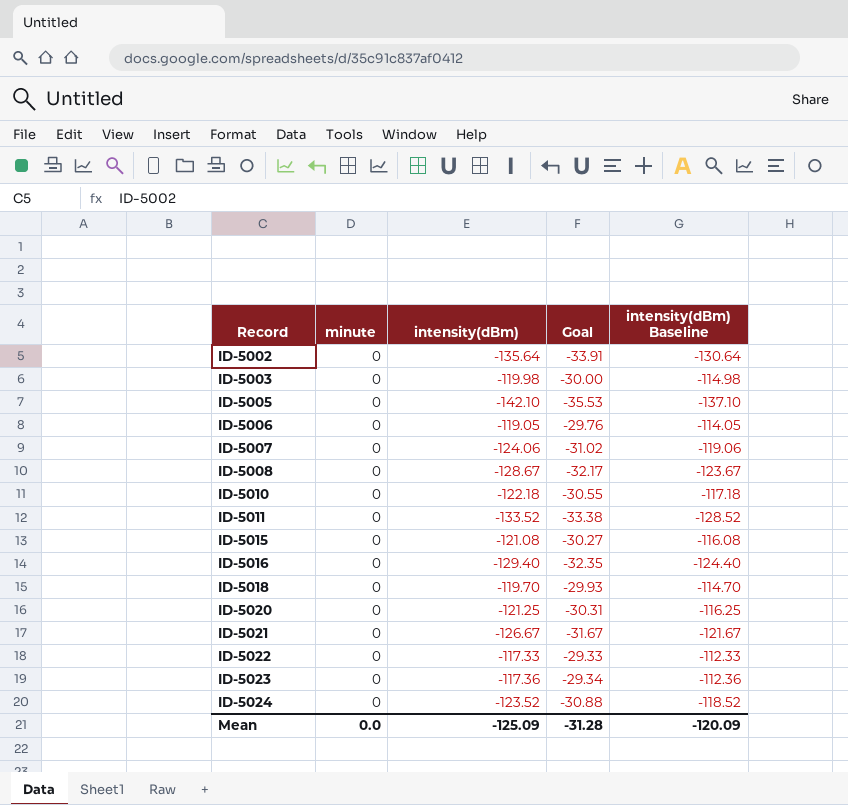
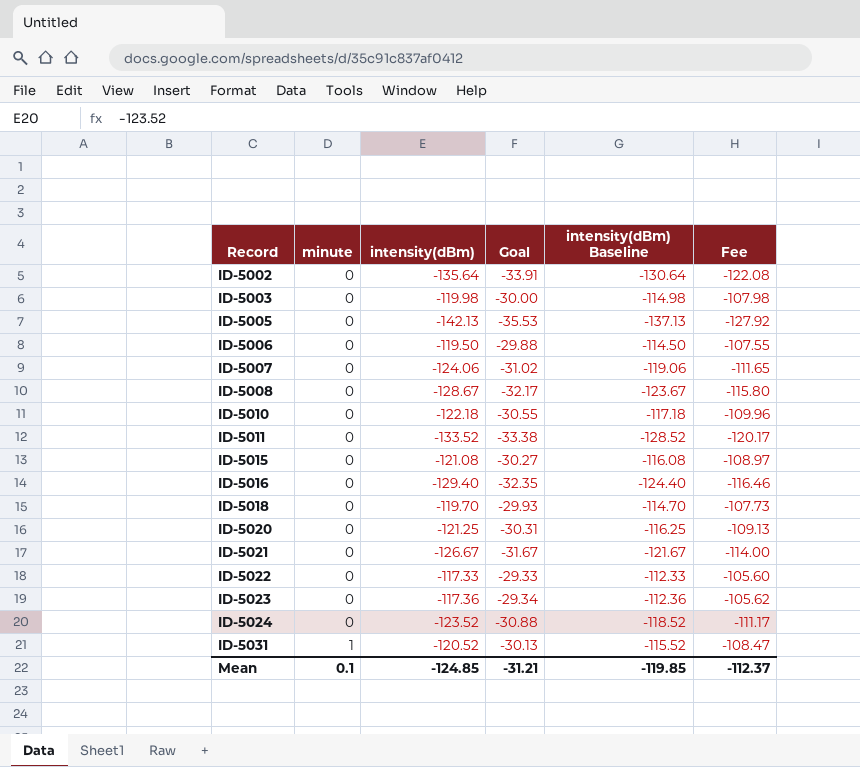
column Fee | formula: none -> [intensity(dBm)] * 0.9
ID-5005 | intensity(dBm): -142.10 -> -142.13
ID-5005 | intensity(dBm) Baseline: -137.10 -> -137.13
ID-5006 | intensity(dBm): -119.05 -> -119.50
ID-5006 | Goal: -29.76 -> -29.88
ID-5006 | intensity(dBm) Baseline: -114.05 -> -114.50
row ID-5031: none -> 1 | -120.52 | -30.13 | -115.52 | -108.47
Mean | minute: 0.0 -> 0.1
Mean | intensity(dBm): -125.09 -> -124.85
Mean | Goal: -31.28 -> -31.21
Mean | intensity(dBm) Baseline: -120.09 -> -119.85

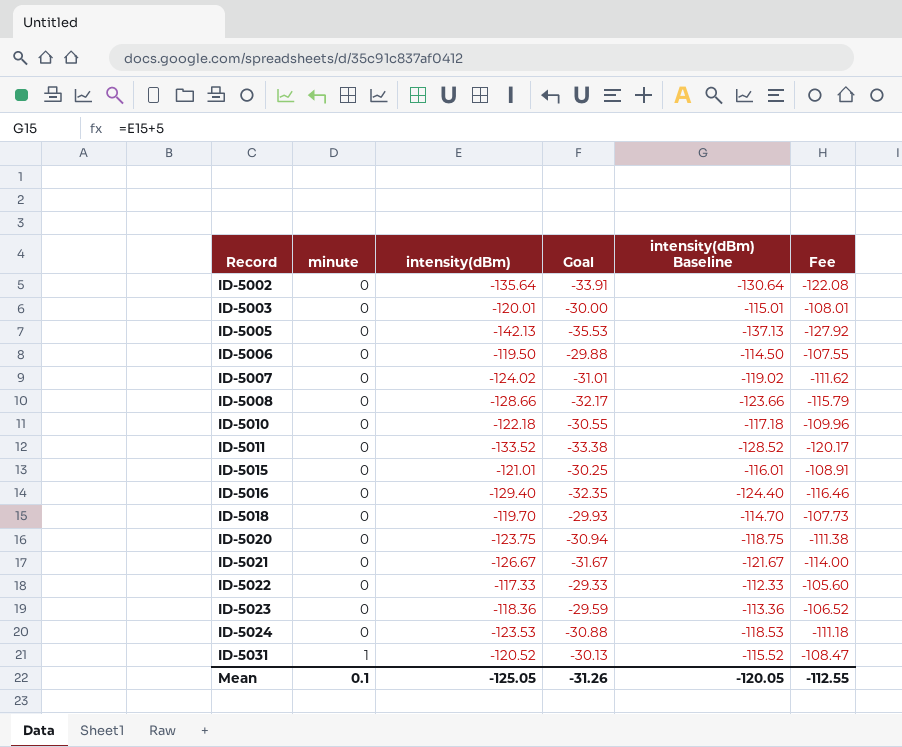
ID-5003 | intensity(dBm): -119.98 -> -120.01
ID-5003 | intensity(dBm) Baseline: -114.98 -> -115.01
ID-5003 | Fee: -107.98 -> -108.01
ID-5007 | intensity(dBm): -124.06 -> -124.02
ID-5007 | Goal: -31.02 -> -31.01
ID-5007 | intensity(dBm) Baseline: -119.06 -> -119.02
ID-5007 | Fee: -111.65 -> -111.62
ID-5008 | intensity(dBm): -128.67 -> -128.66
ID-5008 | intensity(dBm) Baseline: -123.67 -> -123.66
ID-5008 | Fee: -115.80 -> -115.79
ID-5015 | intensity(dBm): -121.08 -> -121.01
ID-5015 | Goal: -30.27 -> -30.25
ID-5015 | intensity(dBm) Baseline: -116.08 -> -116.01
ID-5015 | Fee: -108.97 -> -108.91
ID-5020 | intensity(dBm): -121.25 -> -123.75
ID-5020 | Goal: -30.31 -> -30.94
ID-5020 | intensity(dBm) Baseline: -116.25 -> -118.75
ID-5020 | Fee: -109.13 -> -111.38
ID-5023 | intensity(dBm): -117.36 -> -118.36
ID-5023 | Goal: -29.34 -> -29.59
ID-5023 | intensity(dBm) Baseline: -112.36 -> -113.36
ID-5023 | Fee: -105.62 -> -106.52
ID-5024 | intensity(dBm): -123.52 -> -123.53
ID-5024 | intensity(dBm) Baseline: -118.52 -> -118.53
ID-5024 | Fee: -111.17 -> -111.18
Mean | intensity(dBm): -124.85 -> -125.05
Mean | Goal: -31.21 -> -31.26
Mean | intensity(dBm) Baseline: -119.85 -> -120.05
Mean | Fee: -112.37 -> -112.55

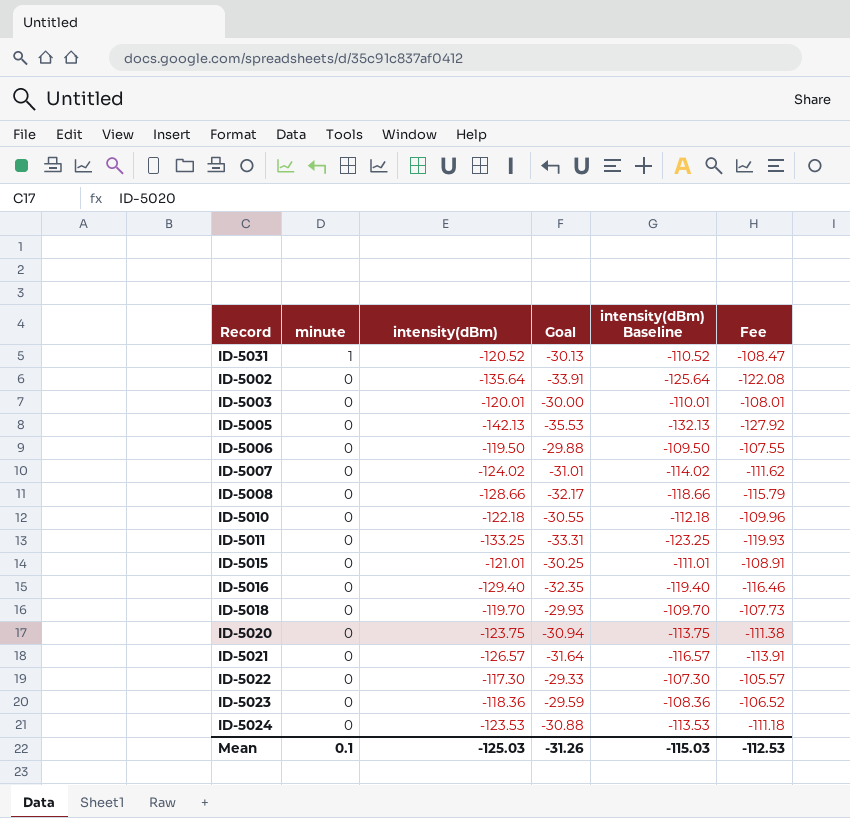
row order: Record ascending -> minute descending
column intensity(dBm) Baseline | formula: [intensity(dBm)] + 5 -> [intensity(dBm)] + 10
ID-5011 | intensity(dBm): -133.52 -> -133.25
ID-5011 | Goal: -33.38 -> -33.31
ID-5011 | Fee: -120.17 -> -119.93
ID-5021 | intensity(dBm): -126.67 -> -126.57
ID-5021 | Goal: -31.67 -> -31.64
ID-5021 | Fee: -114.00 -> -113.91
ID-5022 | intensity(dBm): -117.33 -> -117.30
ID-5022 | Fee: -105.60 -> -105.57
Mean | intensity(dBm): -125.05 -> -125.03
Mean | intensity(dBm) Baseline: -120.05 -> -115.03
Mean | Fee: -112.55 -> -112.53

